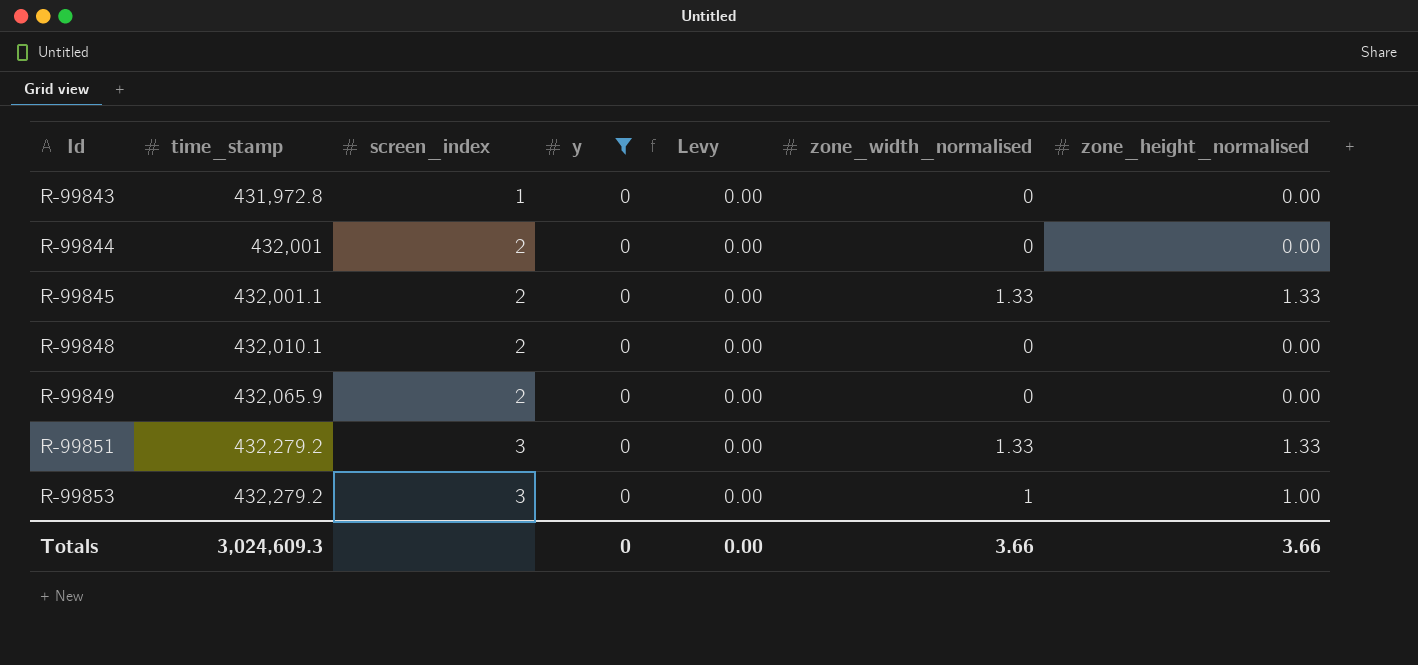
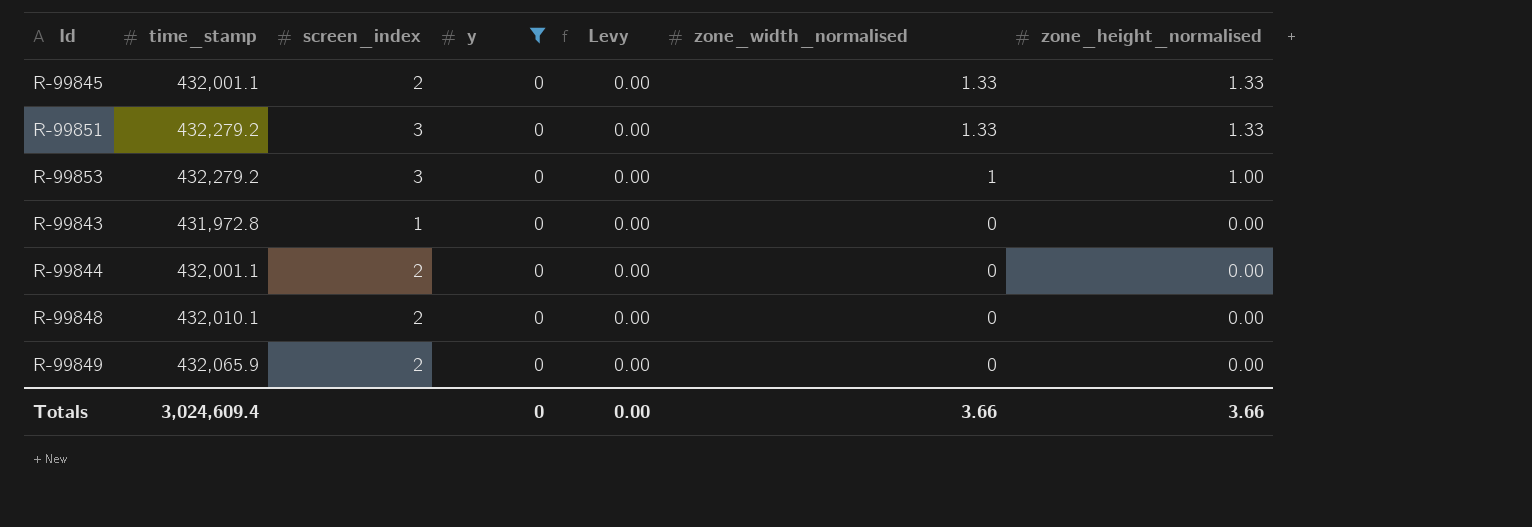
row order: Id ascending -> zone_width_normalised descending
R-99844 | time_stamp: 432,001 -> 432,001.1
Totals | time_stamp: 3,024,609.3 -> 3,024,609.4

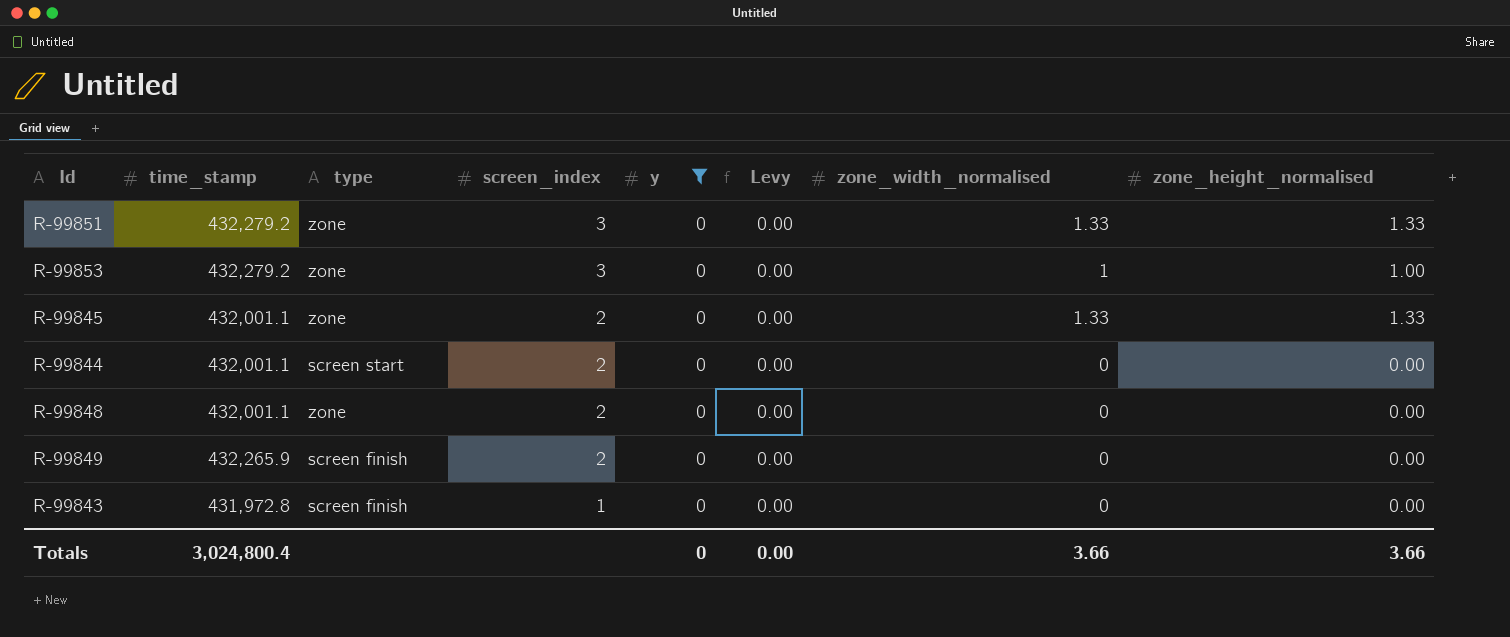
row order: zone_width_normalised descending -> screen_index descending
column type | position: none -> 3
R-99848 | time_stamp: 432,010.1 -> 432,001.1
R-99849 | time_stamp: 432,065.9 -> 432,265.9
Totals | time_stamp: 3,024,609.4 -> 3,024,800.4

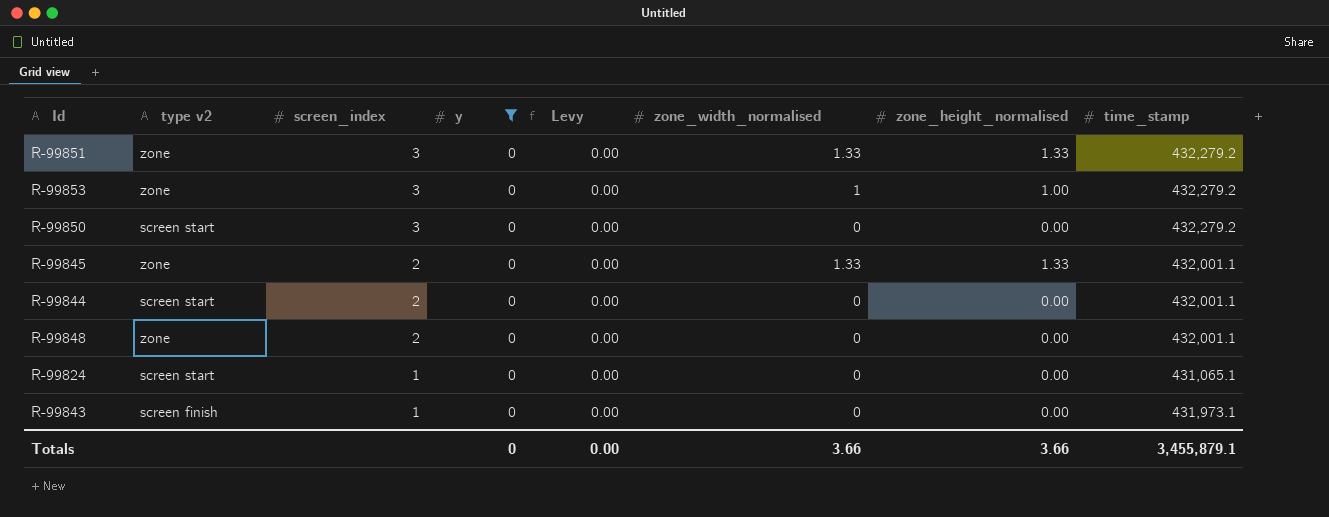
column name: type -> type v2
column time_stamp | position: 2 -> 8
row R-99849: 432,265.9 | screen finish | 2 | 0 | 0.00 | 0 | 0.00 -> none
row R-99850: none -> screen start | 3 | 0 | 0.00 | 0 | 0.00 | 432,279.2
row R-99824: none -> screen start | 1 | 0 | 0.00 | 0 | 0.00 | 431,065.1
R-99843 | time_stamp: 431,972.8 -> 431,973.1
Totals | time_stamp: 3,024,800.4 -> 3,455,879.1

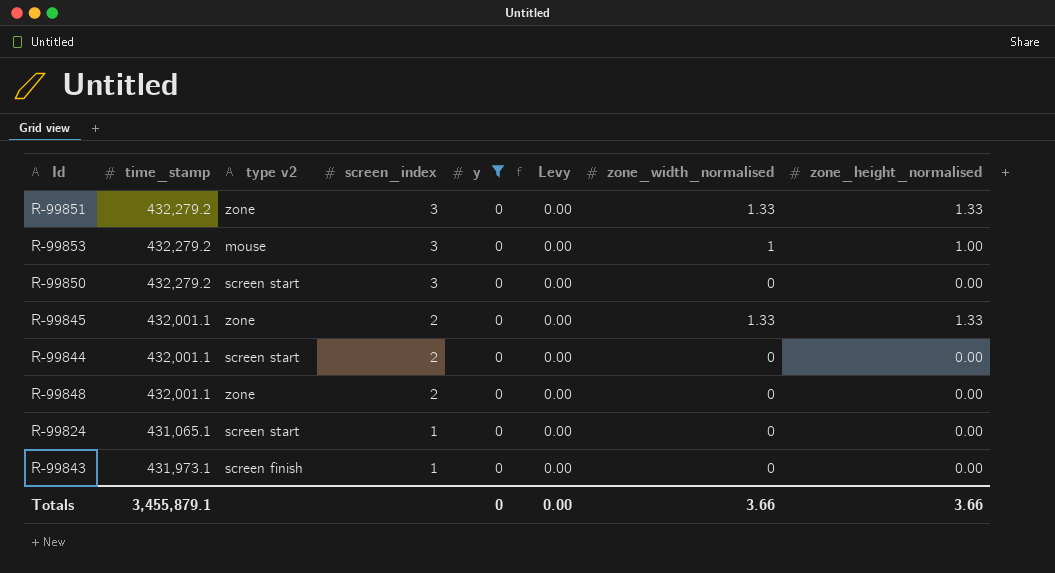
column time_stamp | position: 8 -> 2
R-99853 | type v2: zone -> mouse

